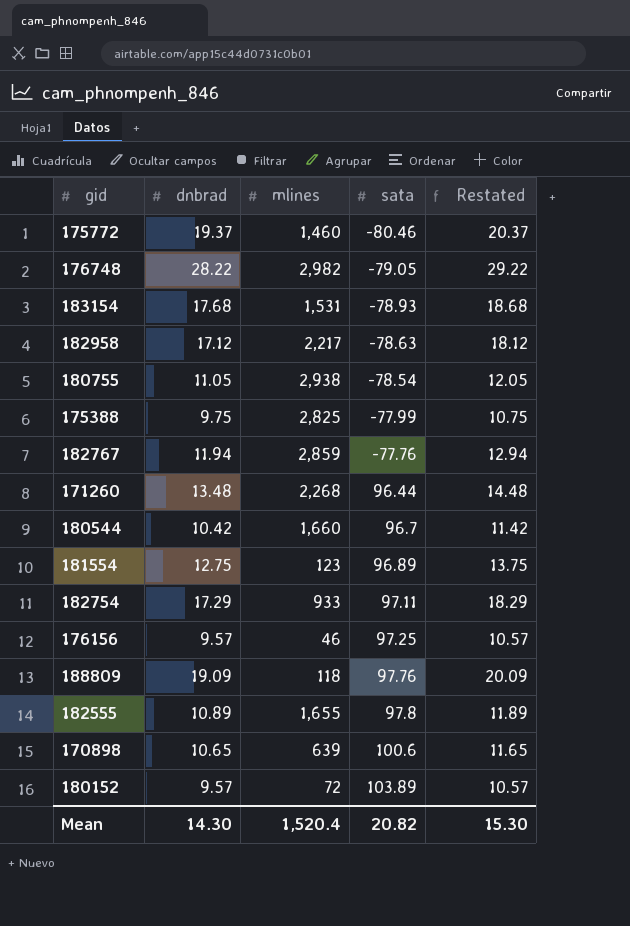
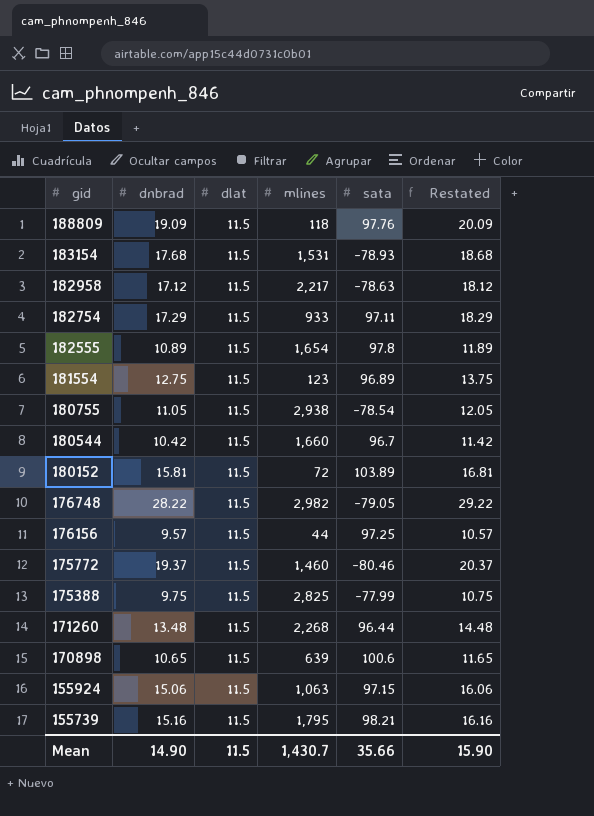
row order: sata ascending -> gid descending
column dlat | position: none -> 3
row 182767: 11.94 | 2,859 | -77.76 | 12.94 -> none
182555 | mlines: 1,655 -> 1,654
180152 | dnbrad: 9.57 -> 15.81
180152 | Restated: 10.57 -> 16.81
176156 | mlines: 46 -> 44
row 155924: none -> 15.06 | 11.5 | 1,063 | 97.15 | 16.06
row 155739: none -> 15.16 | 11.5 | 1,795 | 98.21 | 16.16
Mean | dnbrad: 14.30 -> 14.90
Mean | mlines: 1,520.4 -> 1,430.7
Mean | sata: 20.82 -> 35.66
Mean | Restated: 15.30 -> 15.90

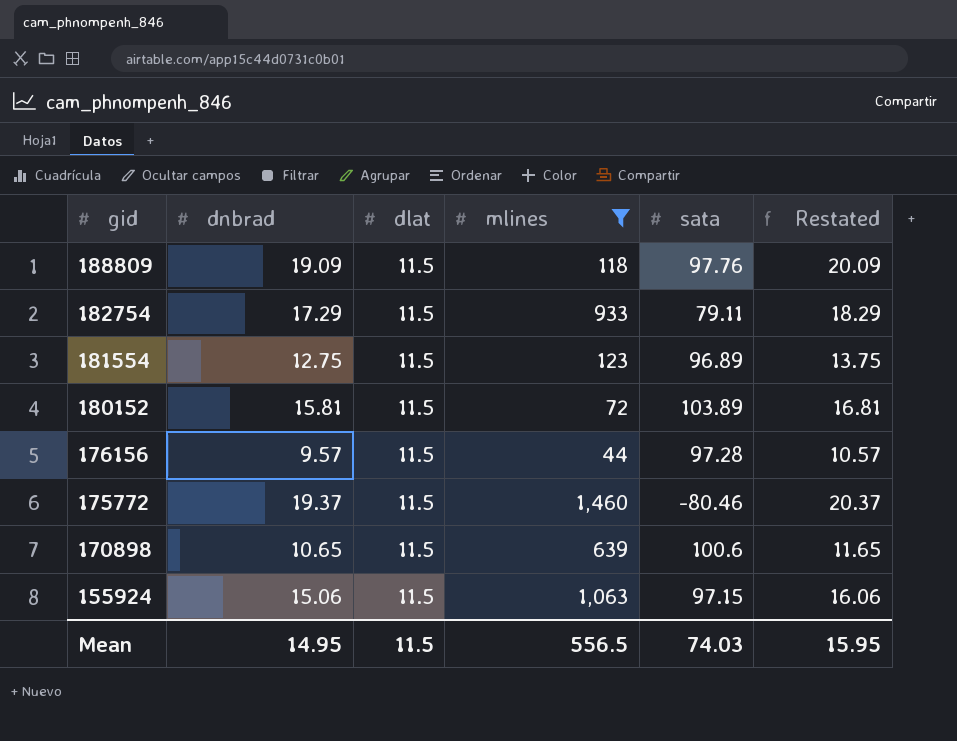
filter: none -> mlines <= 1,460
182754 | sata: 97.11 -> 79.11
176156 | sata: 97.25 -> 97.28
Mean | dnbrad: 14.90 -> 14.95
Mean | mlines: 1,430.7 -> 556.5
Mean | sata: 35.66 -> 74.03
Mean | Restated: 15.90 -> 15.95

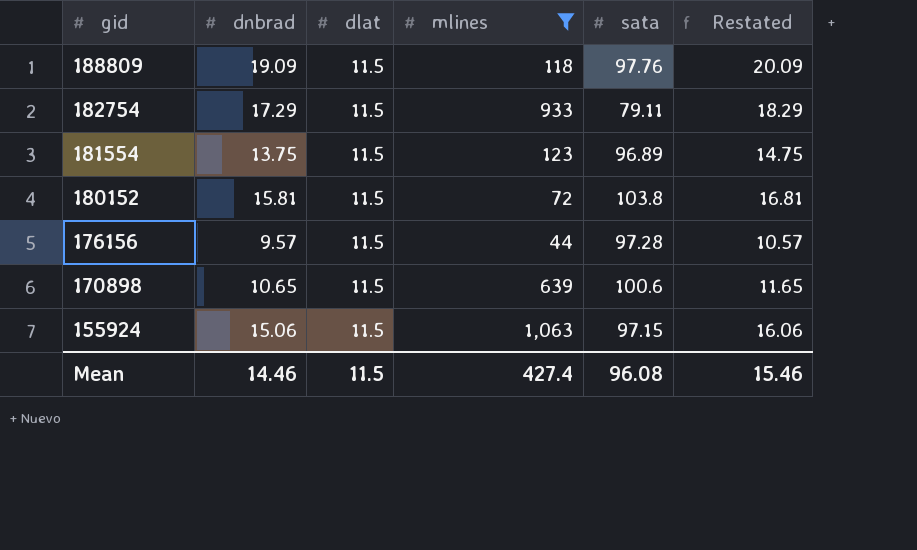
row 175772: 19.37 | 11.5 | 1,460 | -80.46 | 20.37 -> none
181554 | dnbrad: 12.75 -> 13.75
181554 | Restated: 13.75 -> 14.75
180152 | sata: 103.89 -> 103.8
Mean | dnbrad: 14.95 -> 14.46
Mean | mlines: 556.5 -> 427.4
Mean | sata: 74.03 -> 96.08
Mean | Restated: 15.95 -> 15.46

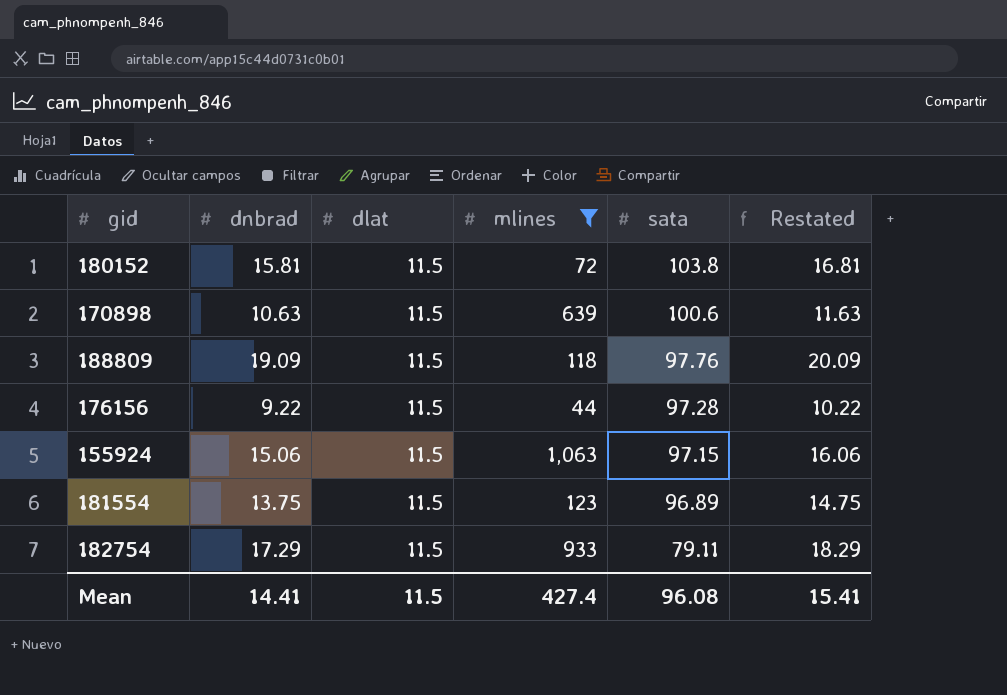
row order: gid descending -> sata descending
170898 | dnbrad: 10.65 -> 10.63
170898 | Restated: 11.65 -> 11.63
176156 | dnbrad: 9.57 -> 9.22
176156 | Restated: 10.57 -> 10.22
Mean | dnbrad: 14.46 -> 14.41
Mean | Restated: 15.46 -> 15.41

